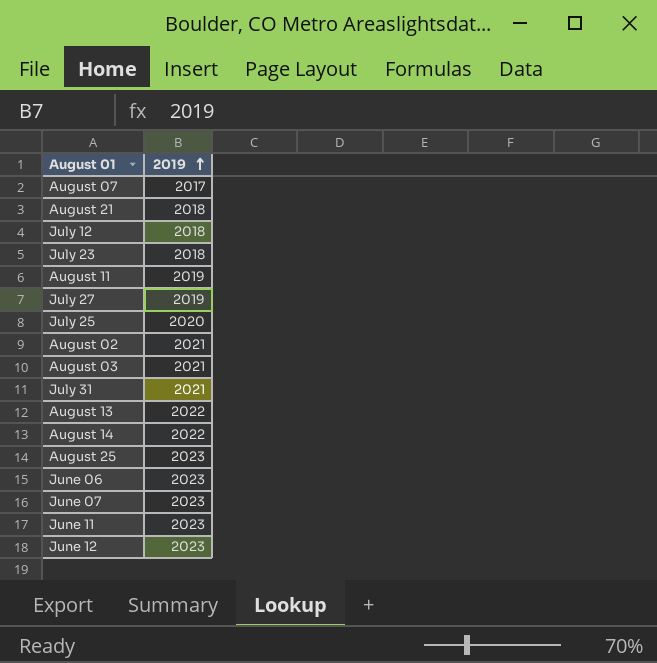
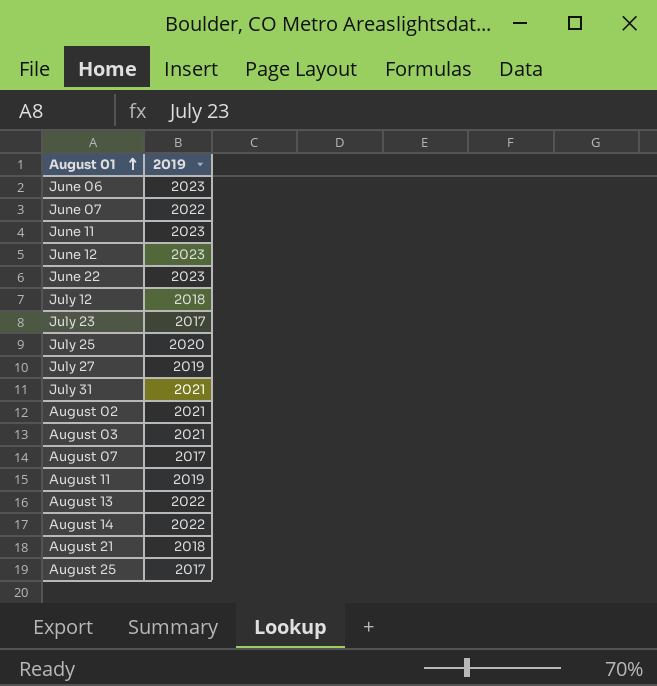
row order: 2019 ascending -> August 01 ascending
June 07 | 2019: 2023 -> 2022
row June 22: none -> 2023
July 23 | 2019: 2018 -> 2017
August 25 | 2019: 2023 -> 2017

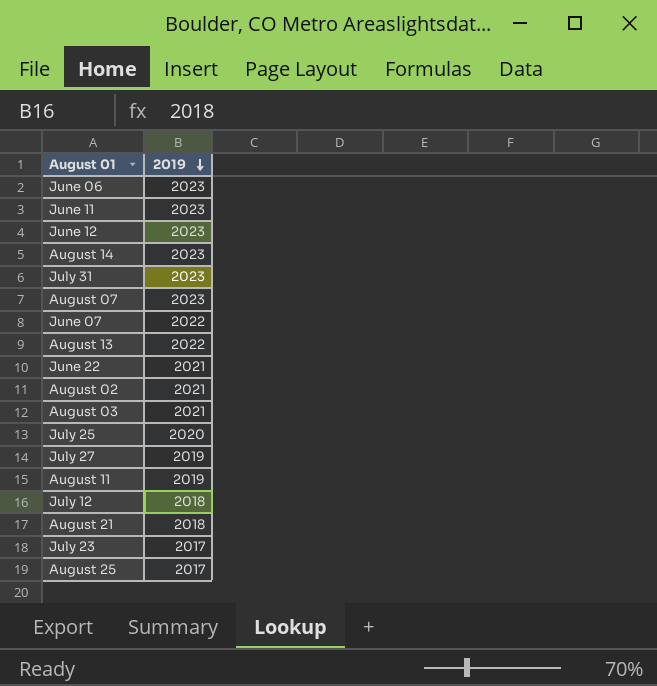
row order: August 01 ascending -> 2019 descending
August 14 | 2019: 2022 -> 2023
July 31 | 2019: 2021 -> 2023
August 07 | 2019: 2017 -> 2023
June 22 | 2019: 2023 -> 2021

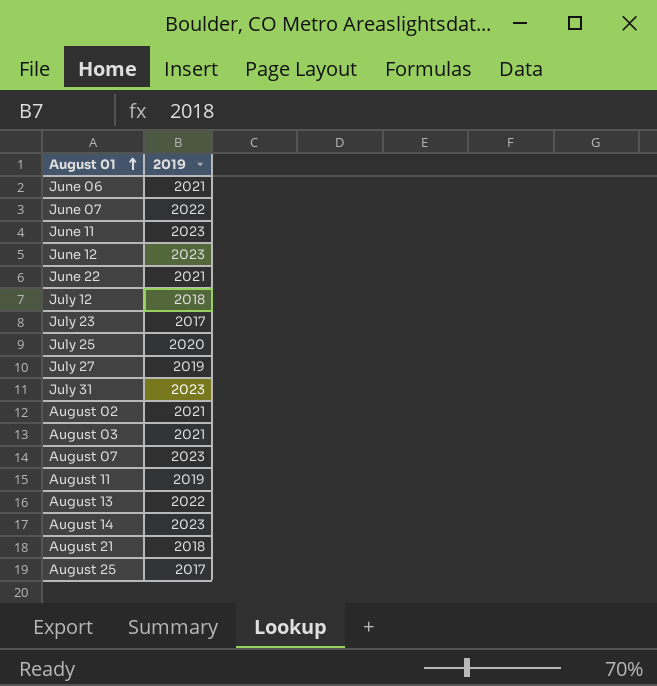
row order: 2019 descending -> August 01 ascending
June 06 | 2019: 2023 -> 2021

